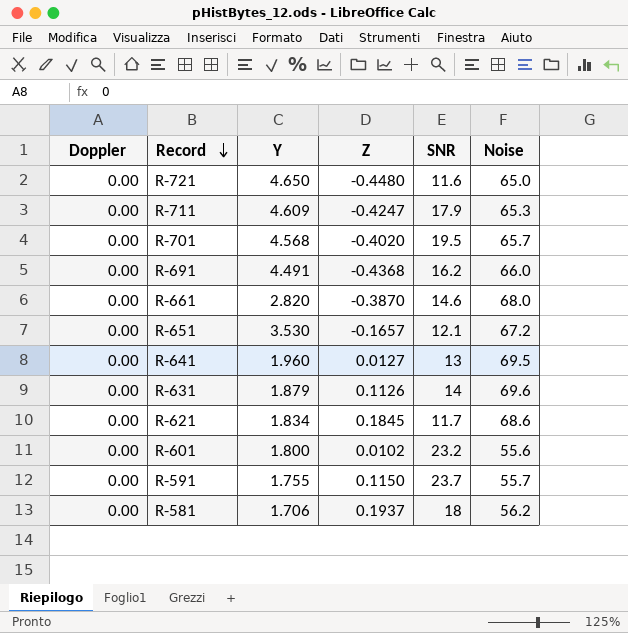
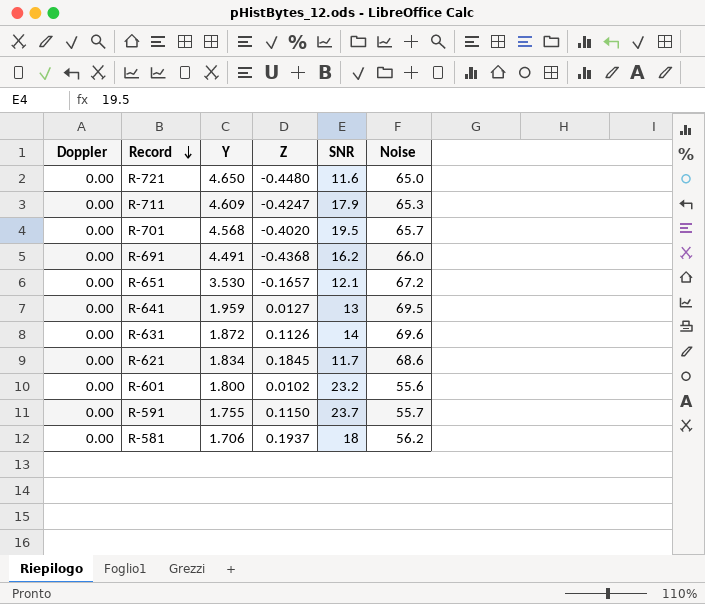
row R-661: 0.00 | 2.820 | -0.3870 | 14.6 | 68.0 -> none
R-641 | Y: 1.960 -> 1.959
R-631 | Y: 1.879 -> 1.872

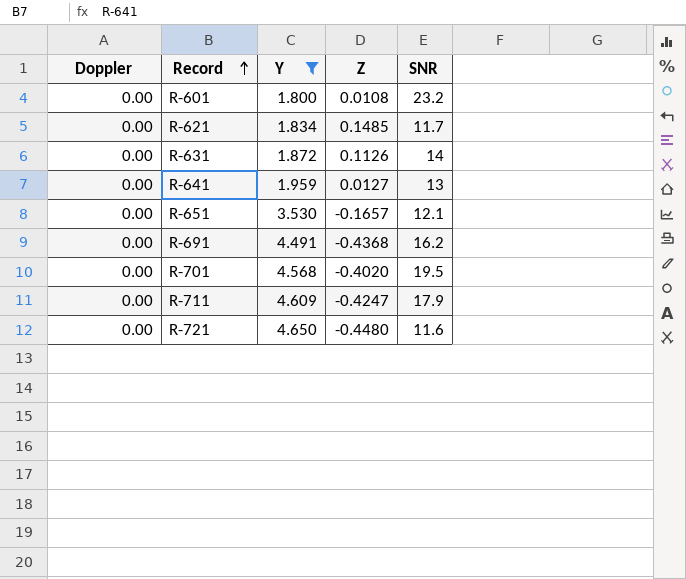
filter: none -> Y >= 1.800
row order: Record descending -> Record ascending
column Noise | position: 6 -> none
R-601 | Z: 0.0102 -> 0.0108
R-621 | Z: 0.1845 -> 0.1485

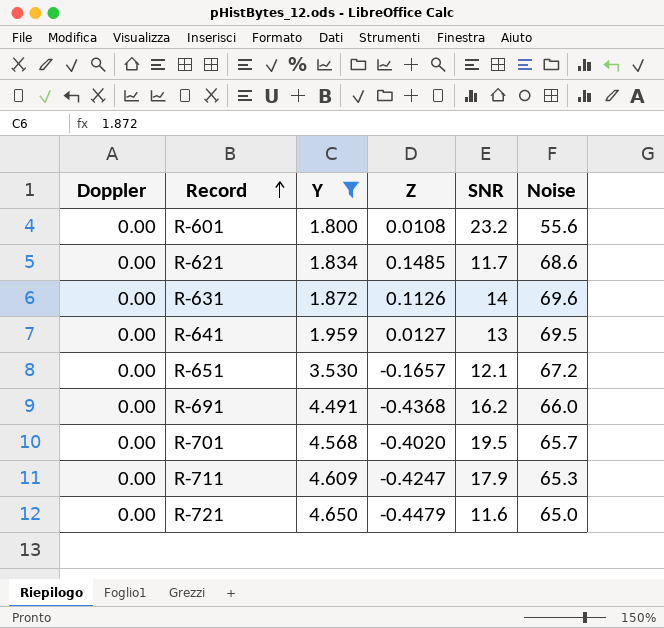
column Noise | position: none -> 6
R-721 | Z: -0.4480 -> -0.4479

